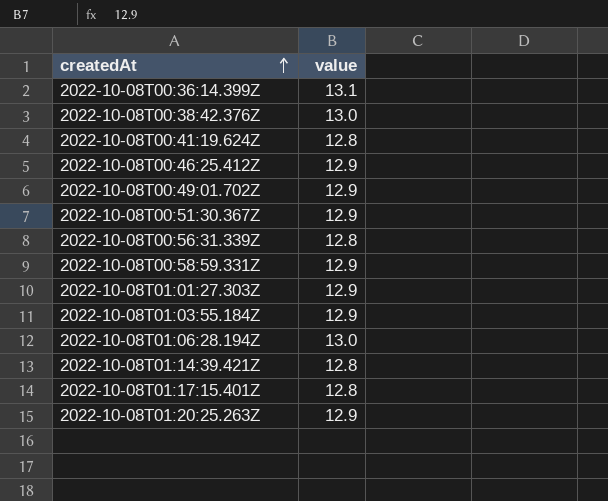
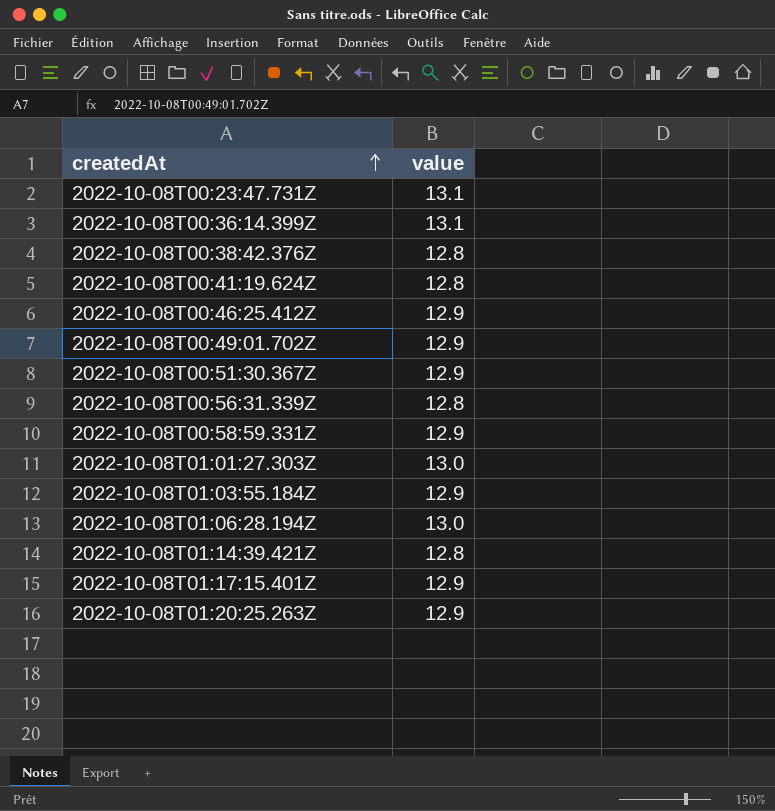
row 2022-10-08T00:23:47.731Z: none -> 13.1
2022-10-08T00:38:42.376Z | value: 13.0 -> 12.8
2022-10-08T01:01:27.303Z | value: 12.9 -> 13.0
2022-10-08T01:17:15.401Z | value: 12.8 -> 12.9

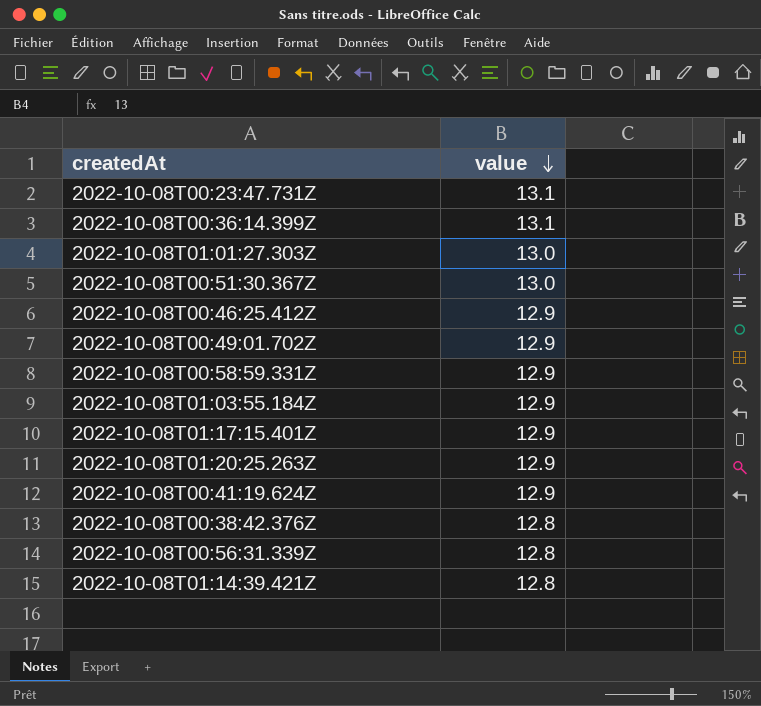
row order: createdAt ascending -> value descending
row 2022-10-08T01:06:28.194Z: 13.0 -> none
2022-10-08T00:51:30.367Z | value: 12.9 -> 13.0
2022-10-08T00:41:19.624Z | value: 12.8 -> 12.9

